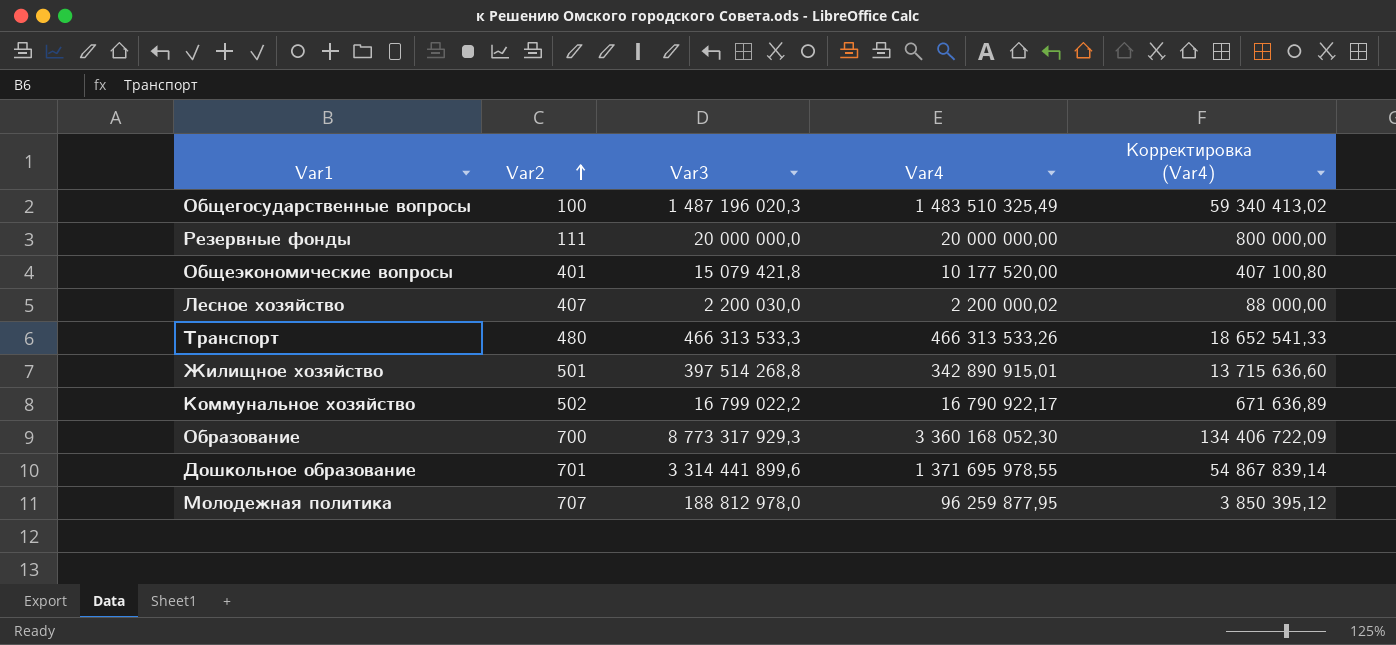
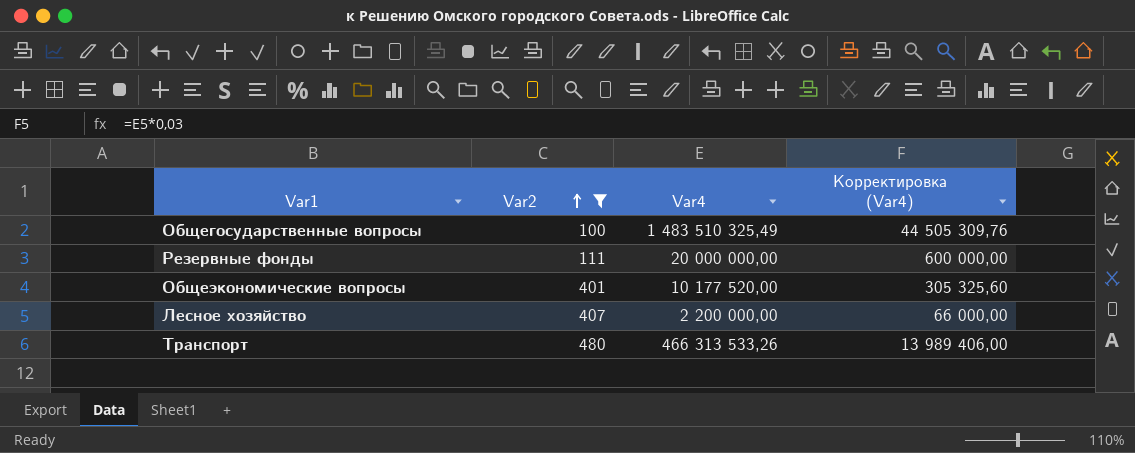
filter: none -> Var2 <= 480
column Var3 | position: 3 -> none
column Корректировка (Var4) | formula: [Var4] * 0,04 -> [Var4] * 0,03
Лесное хозяйство | Var4: 2 200 000,02 -> 2 200 000,00

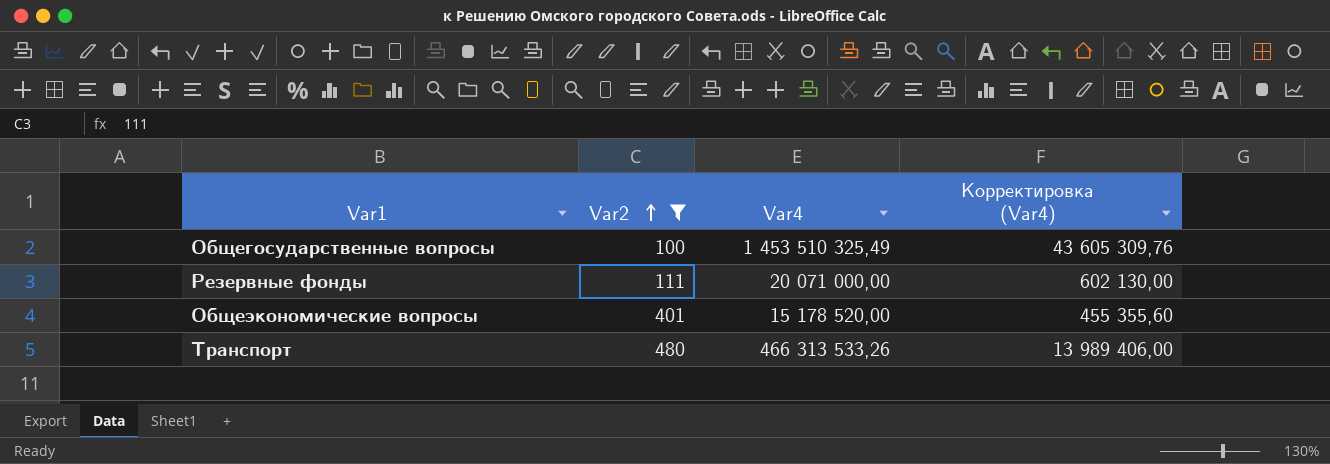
row Лесное хозяйство: 407 | 2 200 000,00 | 66 000,00 -> none
Общегосударственные вопросы | Var4: 1 483 510 325,49 -> 1 453 510 325,49
Общегосударственные вопросы | Корректировка (Var4): 44 505 309,76 -> 43 605 309,76
Резервные фонды | Var4: 20 000 000,00 -> 20 071 000,00
Резервные фонды | Корректировка (Var4): 600 000,00 -> 602 130,00
Общеэкономические вопросы | Var4: 10 177 520,00 -> 15 178 520,00
Общеэкономические вопросы | Корректировка (Var4): 305 325,60 -> 455 355,60

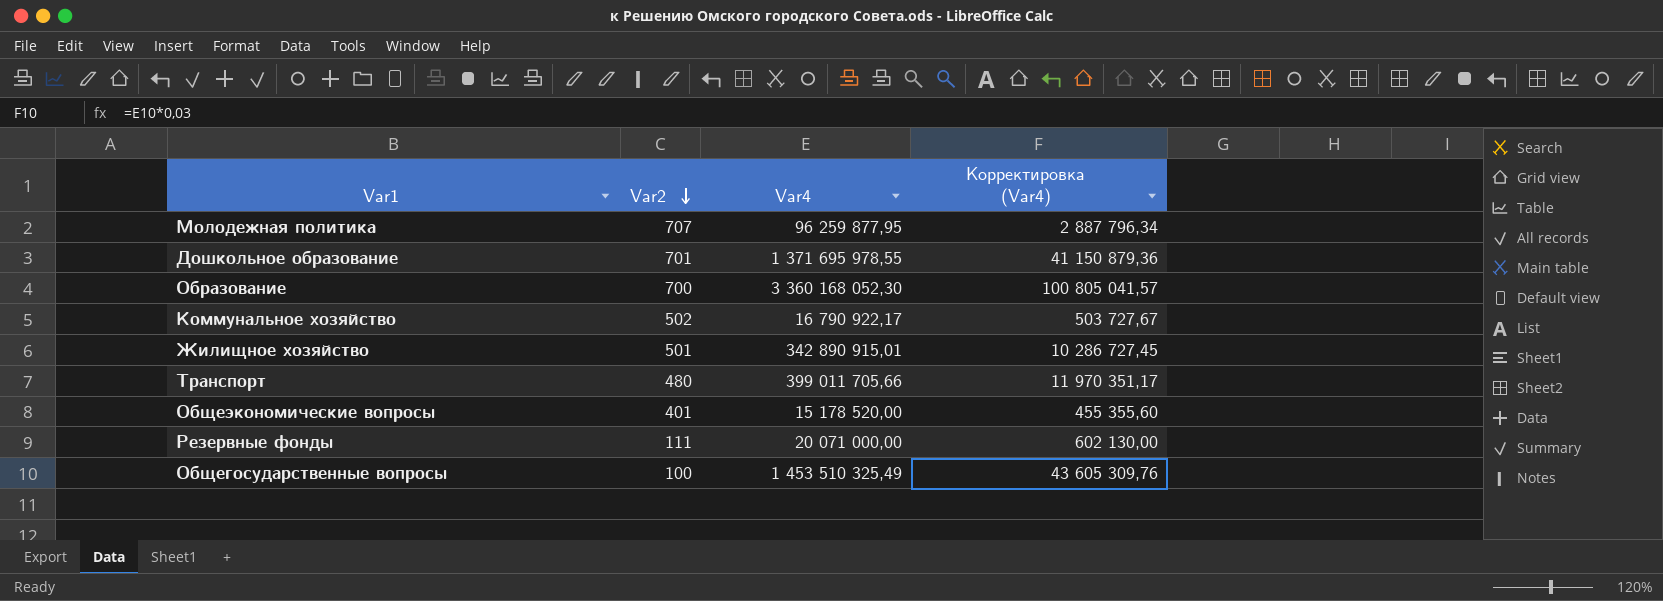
filter: Var2 <= 480 -> none
row order: Var2 ascending -> Var2 descending
Транспорт | Var4: 466 313 533,26 -> 399 011 705,66
Транспорт | Корректировка (Var4): 13 989 406,00 -> 11 970 351,17

